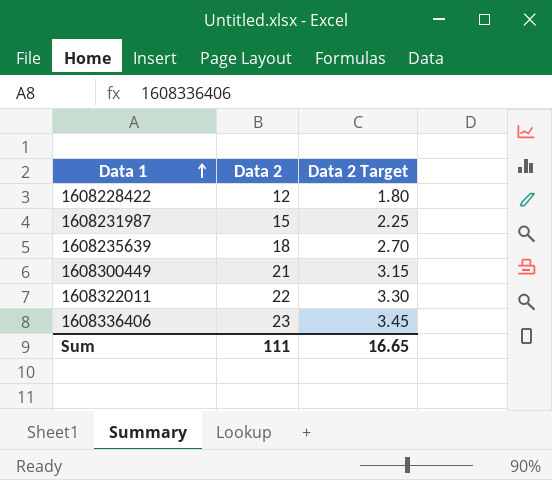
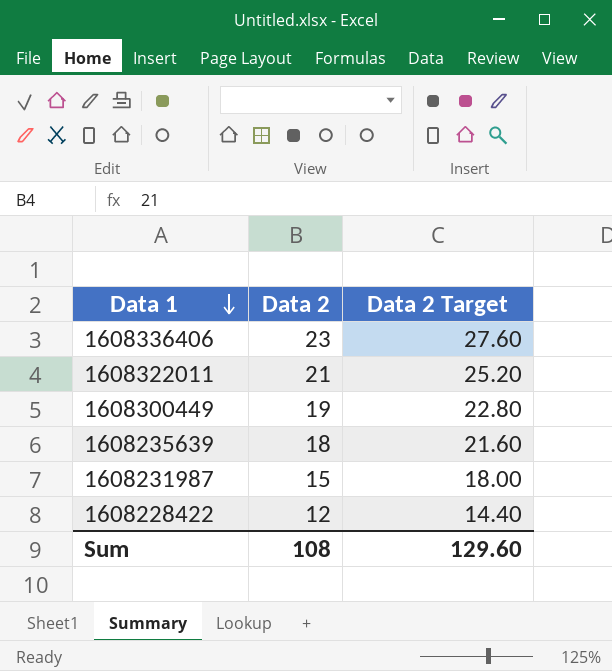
row order: Data 1 ascending -> Data 1 descending
column Data 2 Target | formula: [Data 2] * 0.15 -> [Data 2] * 1.2
1608322011 | Data 2: 22 -> 21
1608300449 | Data 2: 21 -> 19
Sum | Data 2: 111 -> 108
Sum | Data 2 Target: 16.65 -> 129.60

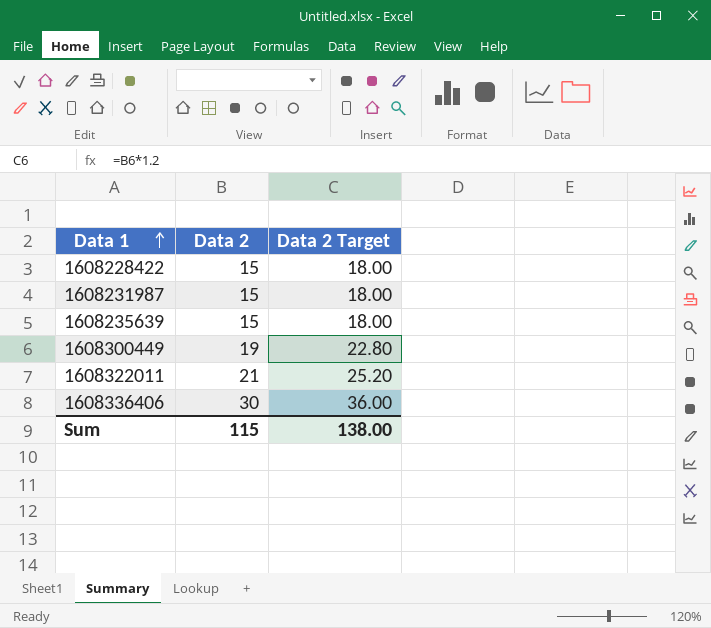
row order: Data 1 descending -> Data 1 ascending
1608228422 | Data 2: 12 -> 15
1608228422 | Data 2 Target: 14.40 -> 18.00
1608235639 | Data 2: 18 -> 15
1608235639 | Data 2 Target: 21.60 -> 18.00
1608336406 | Data 2: 23 -> 30
1608336406 | Data 2 Target: 27.60 -> 36.00
Sum | Data 2: 108 -> 115
Sum | Data 2 Target: 129.60 -> 138.00

